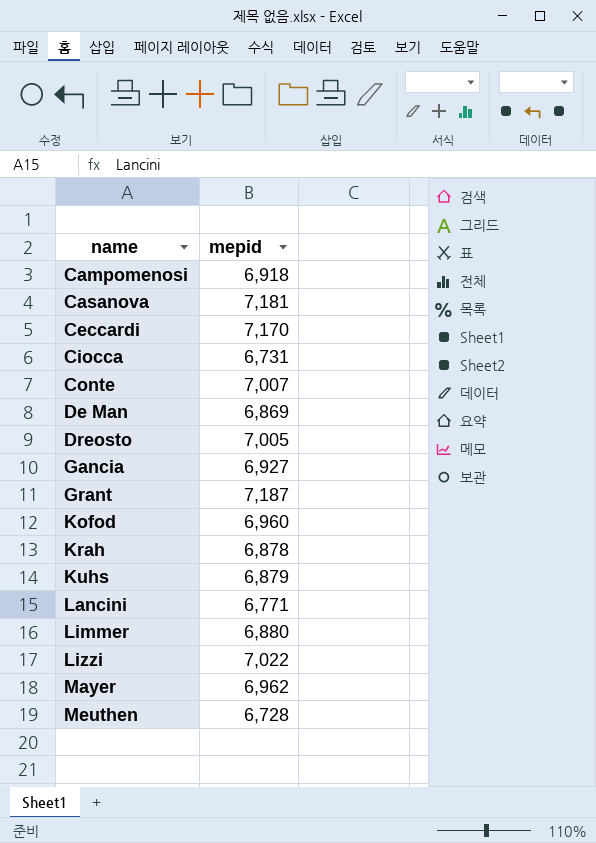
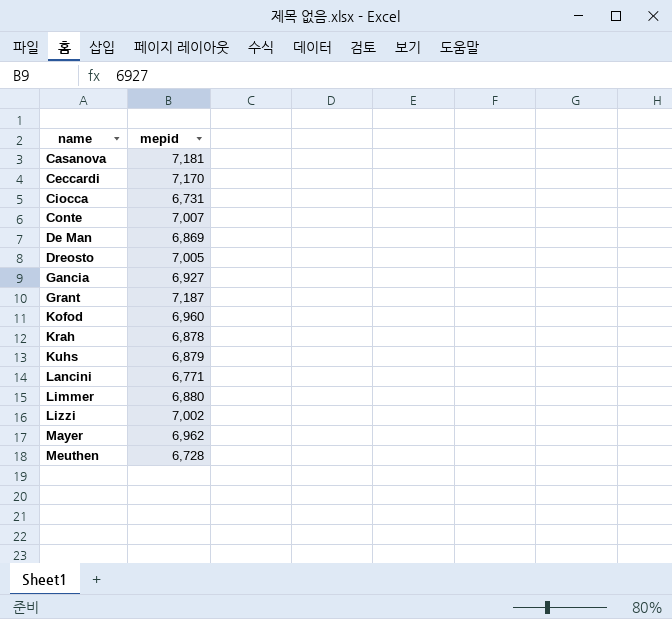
row Campomenosi: 6,918 -> none
Lizzi | mepid: 7,022 -> 7,002

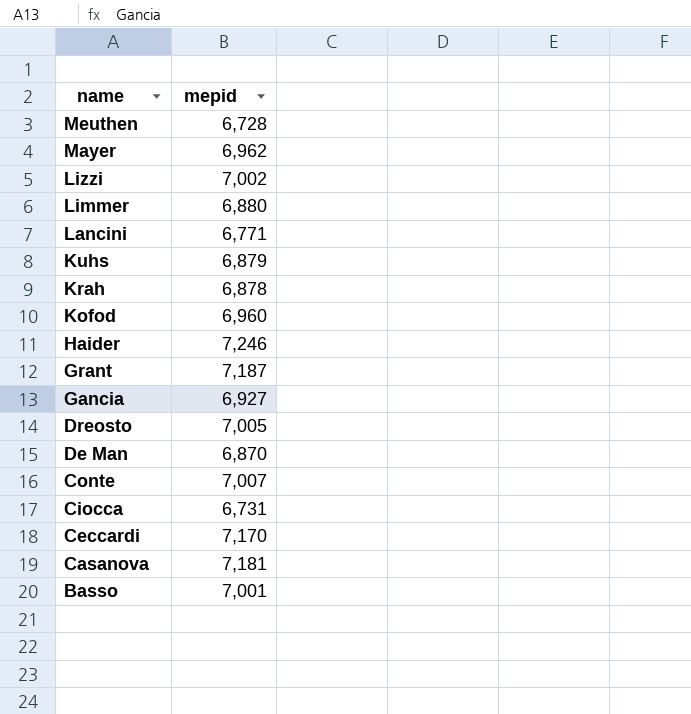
row order: name ascending -> name descending
row Haider: none -> 7,246
De Man | mepid: 6,869 -> 6,870
row Basso: none -> 7,001

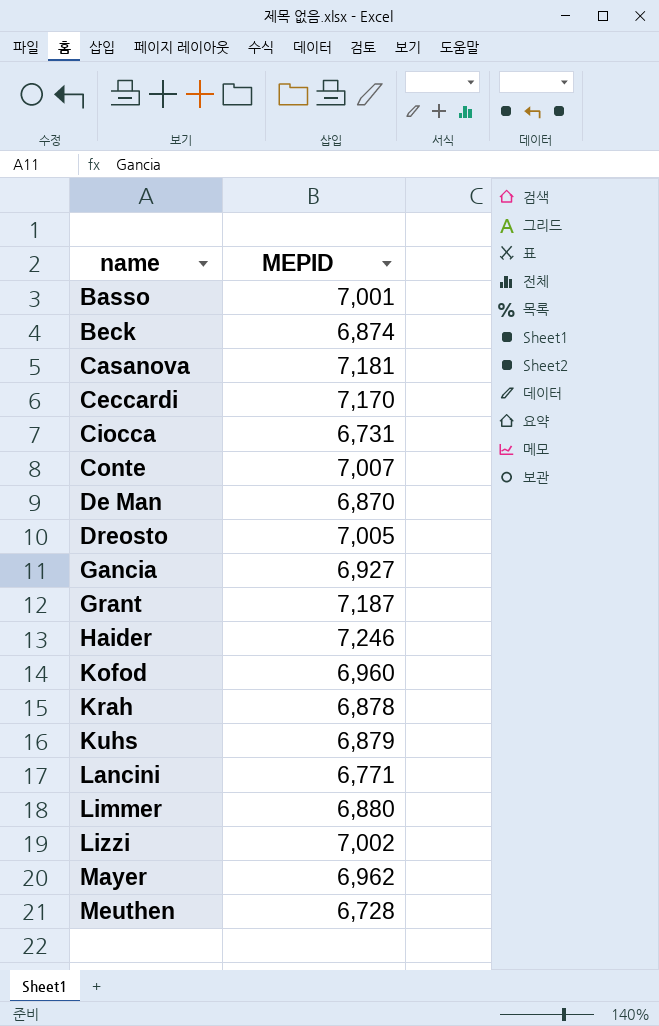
row order: name descending -> name ascending
column name: mepid -> MEPID
row Beck: none -> 6,874

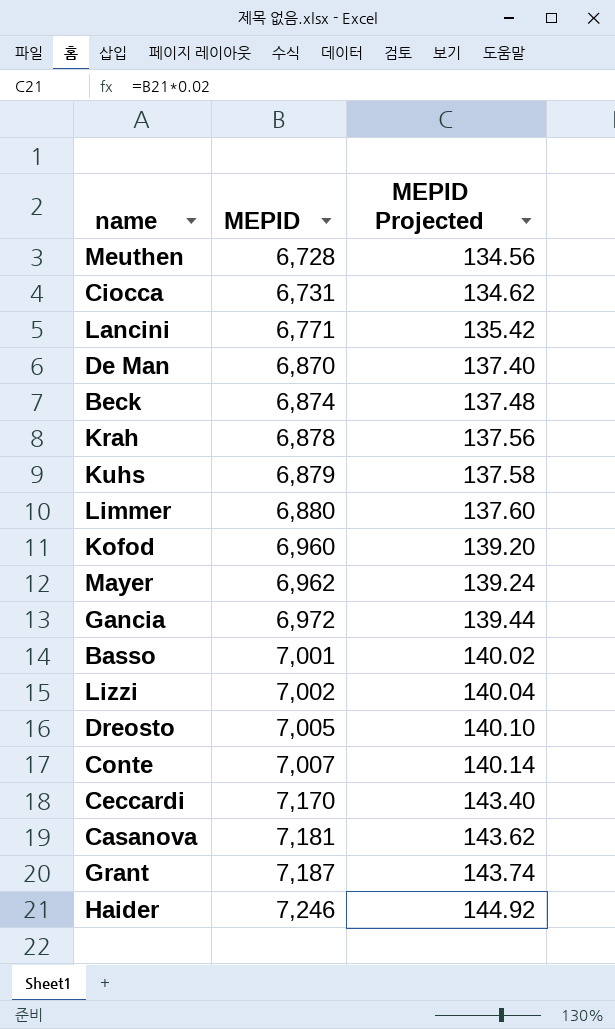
row order: name ascending -> MEPID ascending
column MEPID Projected | formula: none -> [MEPID] * 0.02
Gancia | MEPID: 6,927 -> 6,972

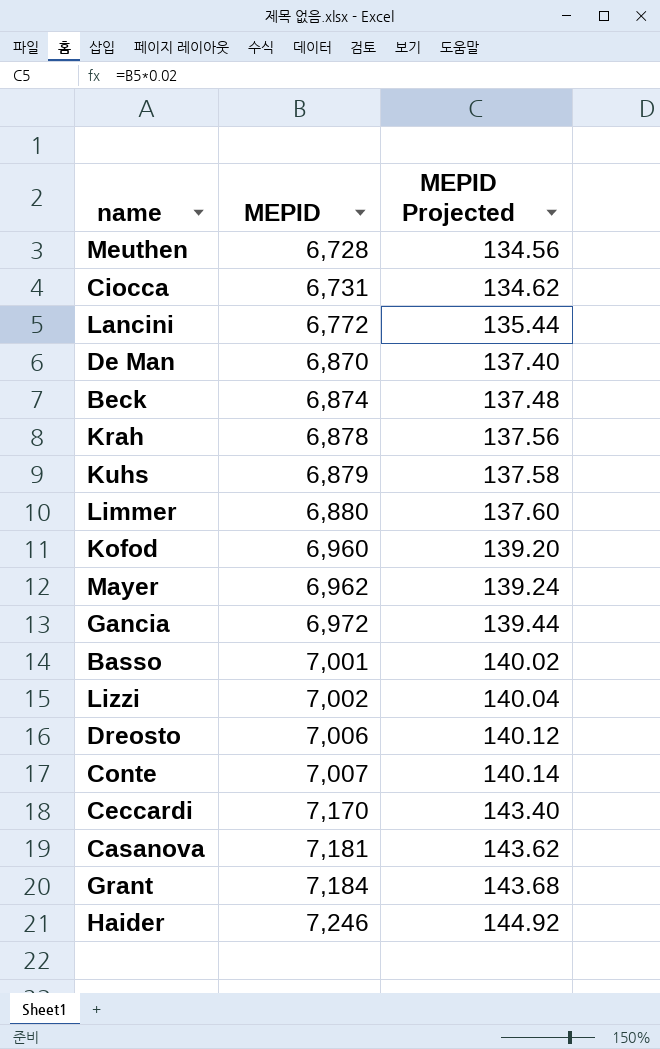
Lancini | MEPID: 6,771 -> 6,772
Lancini | MEPID Projected: 135.42 -> 135.44
Dreosto | MEPID: 7,005 -> 7,006
Dreosto | MEPID Projected: 140.10 -> 140.12
Grant | MEPID: 7,187 -> 7,184
Grant | MEPID Projected: 143.74 -> 143.68

